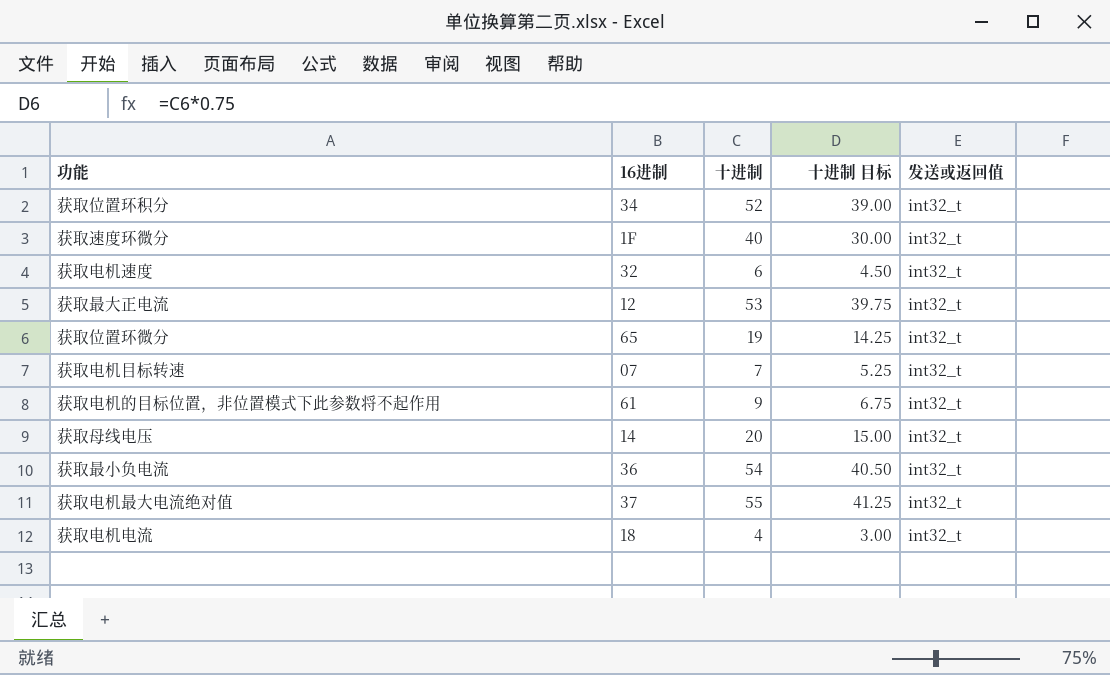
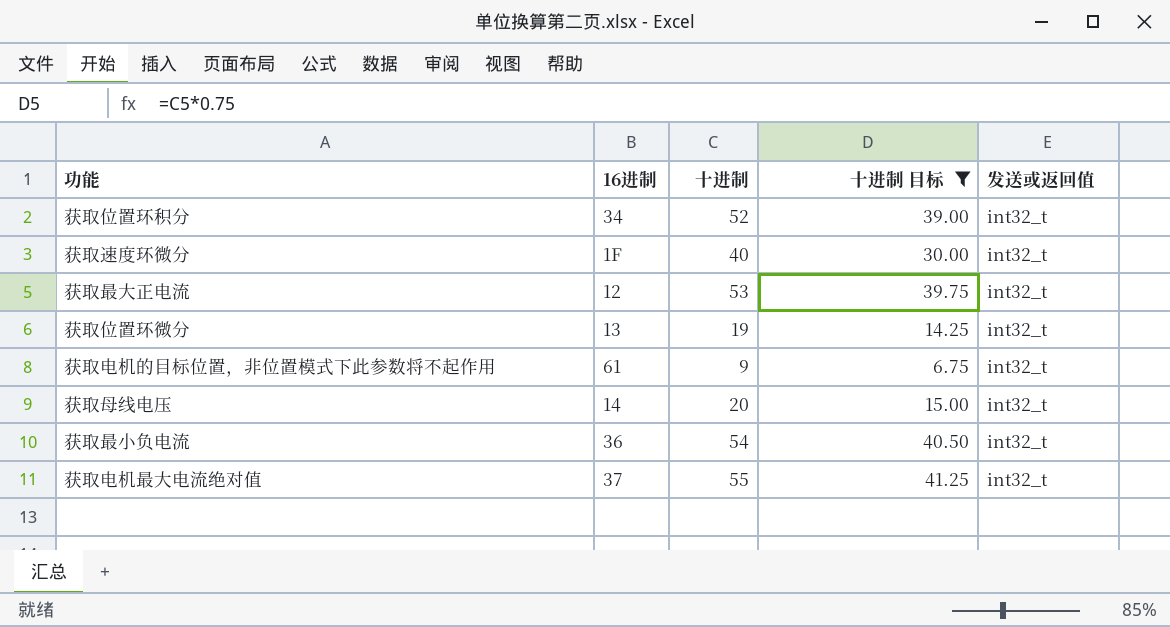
filter: none -> 十进制 目标 >= 6.75
获取位置环微分 | 16进制: 65 -> 13

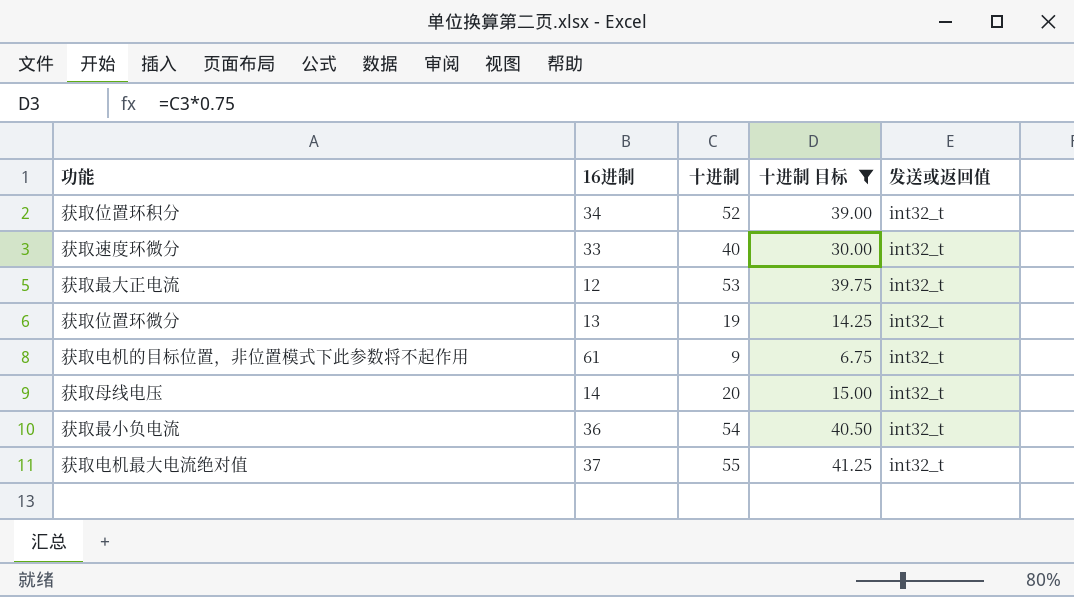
获取速度环微分 | 16进制: 1F -> 33

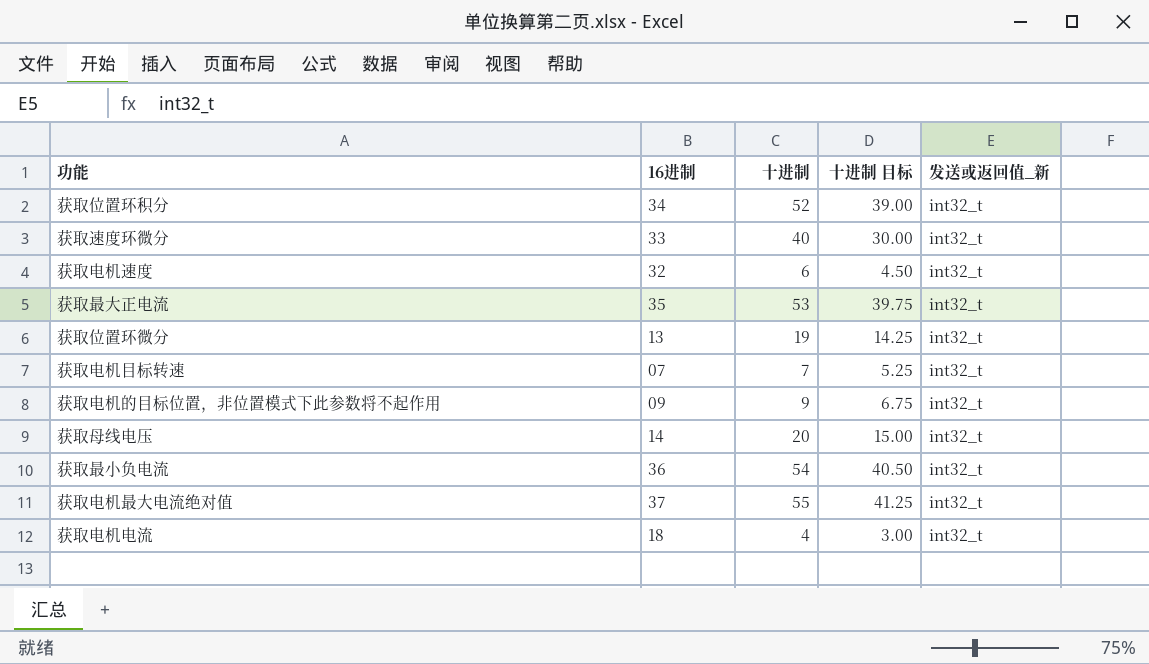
filter: 十进制 目标 >= 6.75 -> none
column name: 发送或返回值 -> 发送或返回值_新
获取最大正电流 | 16进制: 12 -> 35
获取电机的目标位置，非位置模式下此参数将不起作用 | 16进制: 61 -> 09

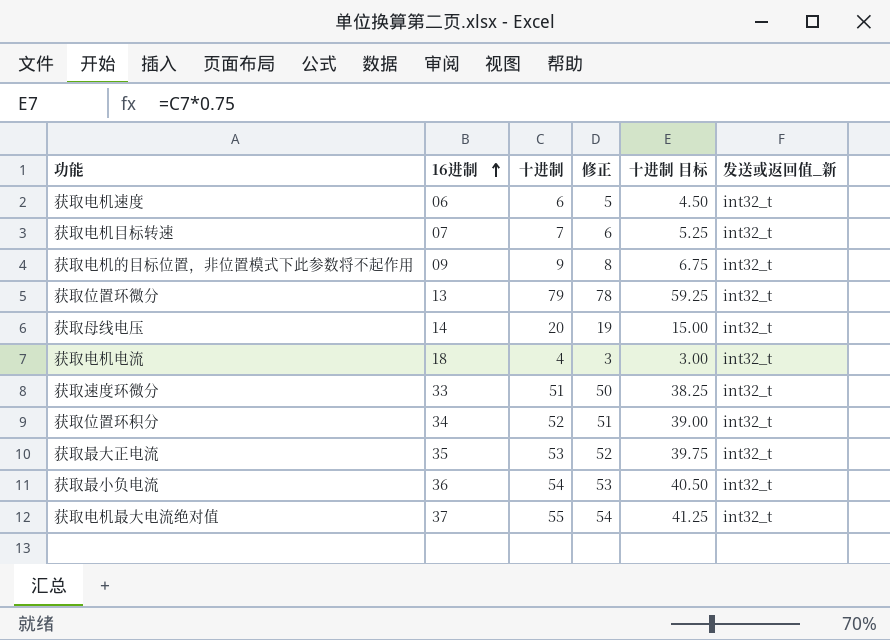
row order: none -> 16进制 ascending
column 修正 | formula: none -> [十进制] - 1
获取电机速度 | 16进制: 32 -> 06
获取位置环微分 | 十进制: 19 -> 79
获取位置环微分 | 十进制 目标: 14.25 -> 59.25
获取速度环微分 | 十进制: 40 -> 51
获取速度环微分 | 十进制 目标: 30.00 -> 38.25

